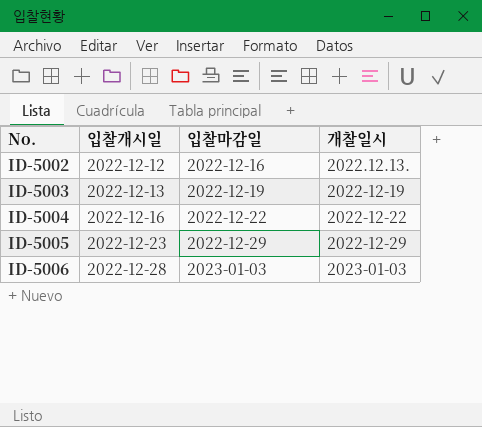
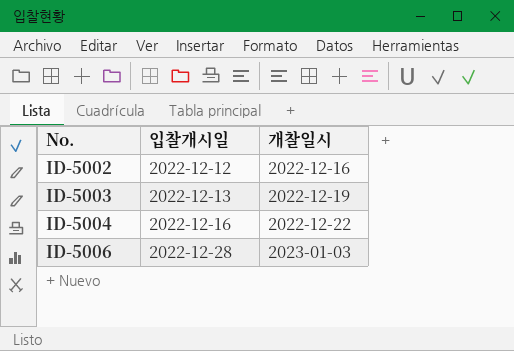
column 입찰마감일 | position: 3 -> none
row ID-5005: 2022-12-23 | 2022-12-29 | 2022-12-29 -> none
ID-5002 | 개찰일시: 2022.12.13. -> 2022-12-16

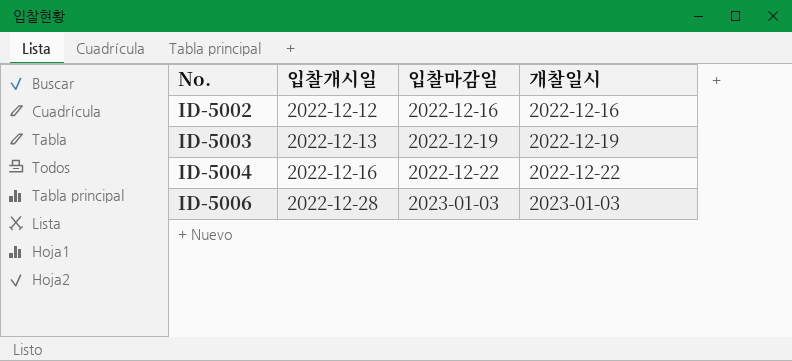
column 입찰마감일 | position: none -> 3

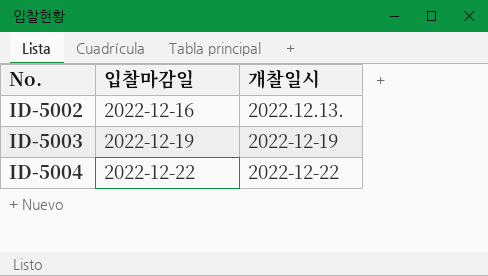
column 입찰개시일 | position: 2 -> none
row ID-5006: 2022-12-28 | 2023-01-03 | 2023-01-03 -> none
ID-5002 | 개찰일시: 2022-12-16 -> 2022.12.13.

